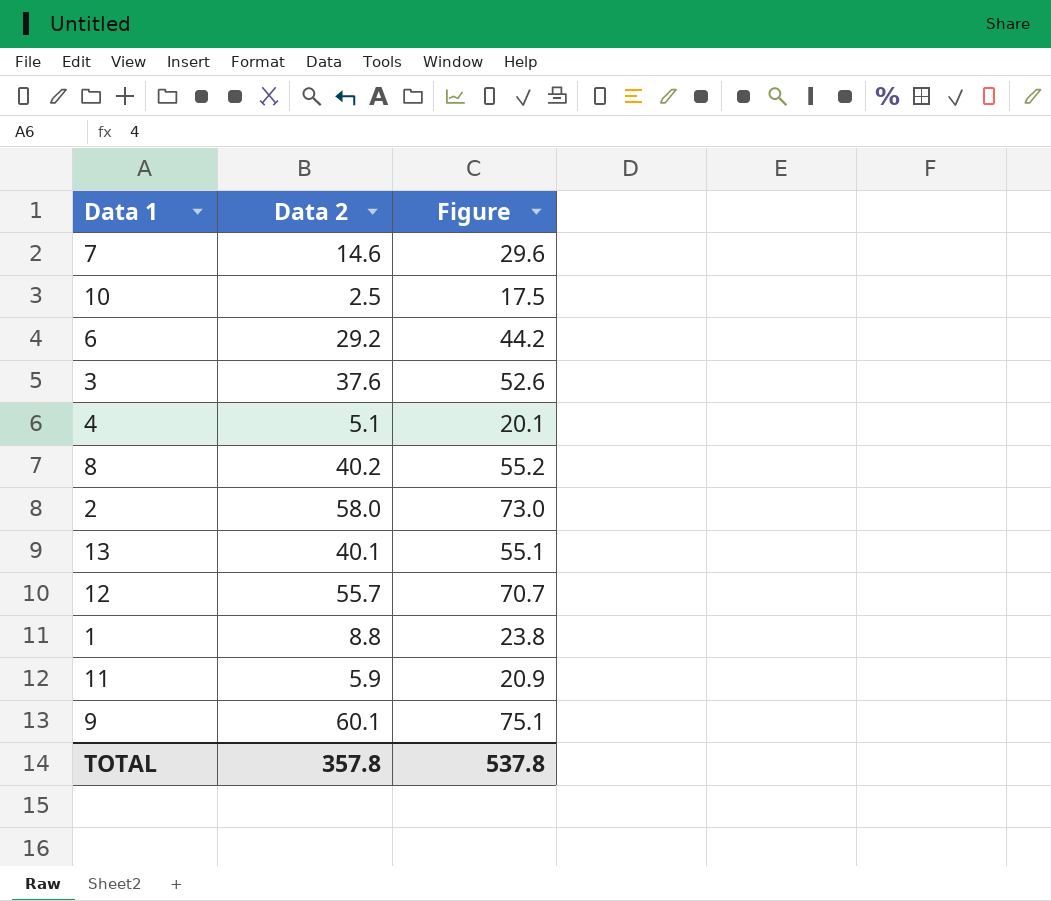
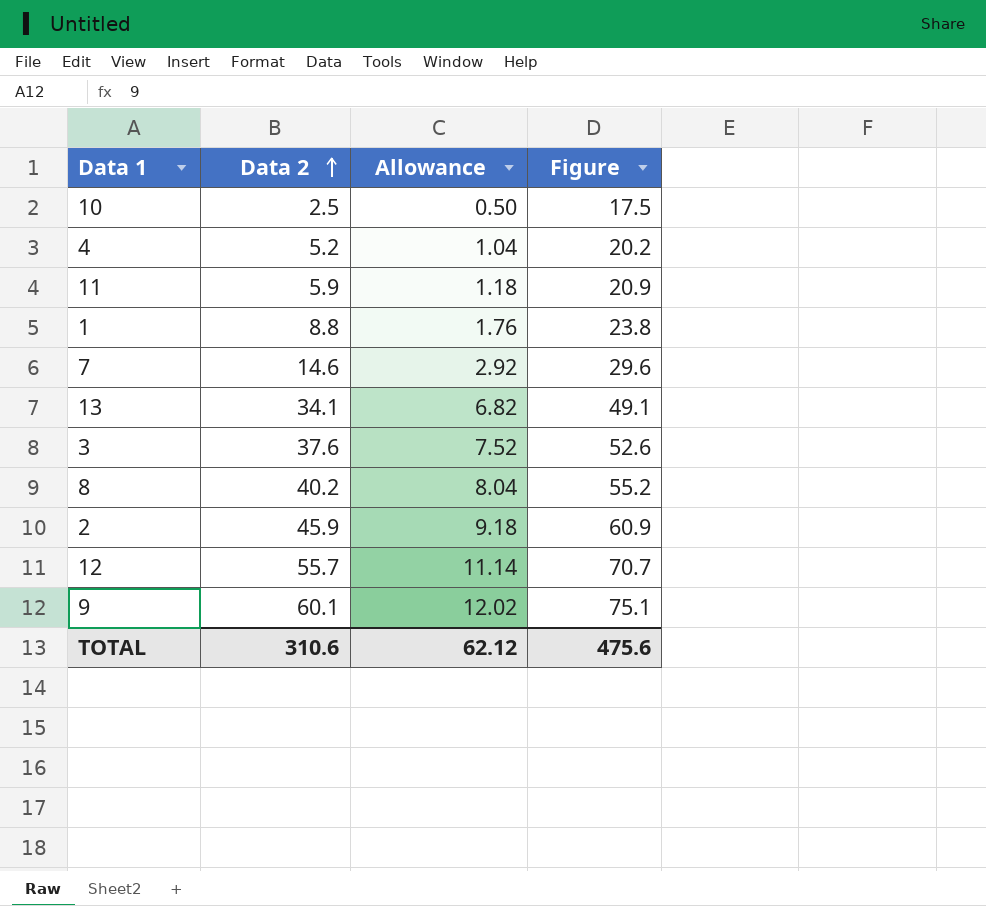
row order: none -> Data 2 ascending
column Allowance | formula: none -> [Data 2] * 0.2
row 6: 29.2 | 44.2 -> none
4 | Data 2: 5.1 -> 5.2
4 | Figure: 20.1 -> 20.2
13 | Data 2: 40.1 -> 34.1
13 | Figure: 55.1 -> 49.1
2 | Data 2: 58.0 -> 45.9
2 | Figure: 73.0 -> 60.9
TOTAL | Data 2: 357.8 -> 310.6
TOTAL | Figure: 537.8 -> 475.6

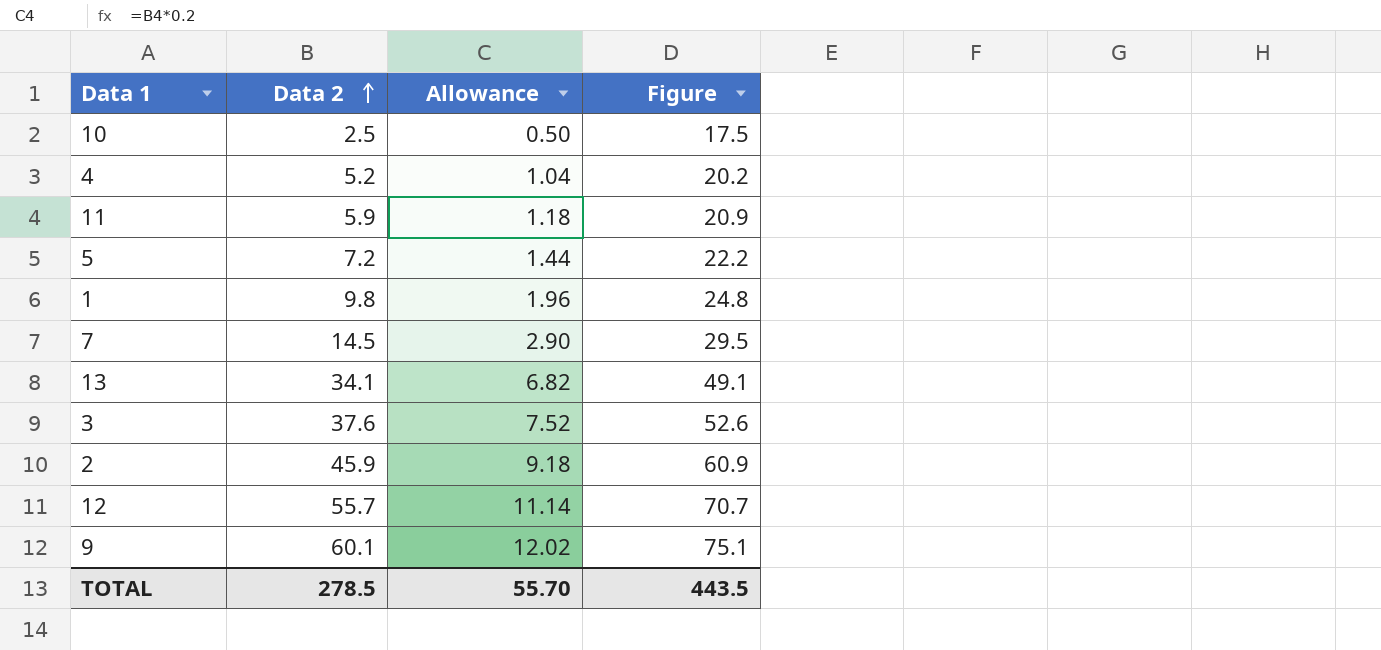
row 8: 40.2 | 8.04 | 55.2 -> none
row 5: none -> 7.2 | 1.44 | 22.2
1 | Data 2: 8.8 -> 9.8
1 | Allowance: 1.76 -> 1.96
1 | Figure: 23.8 -> 24.8
7 | Data 2: 14.6 -> 14.5
7 | Allowance: 2.92 -> 2.90
7 | Figure: 29.6 -> 29.5
TOTAL | Data 2: 310.6 -> 278.5
TOTAL | Allowance: 62.12 -> 55.70
TOTAL | Figure: 475.6 -> 443.5

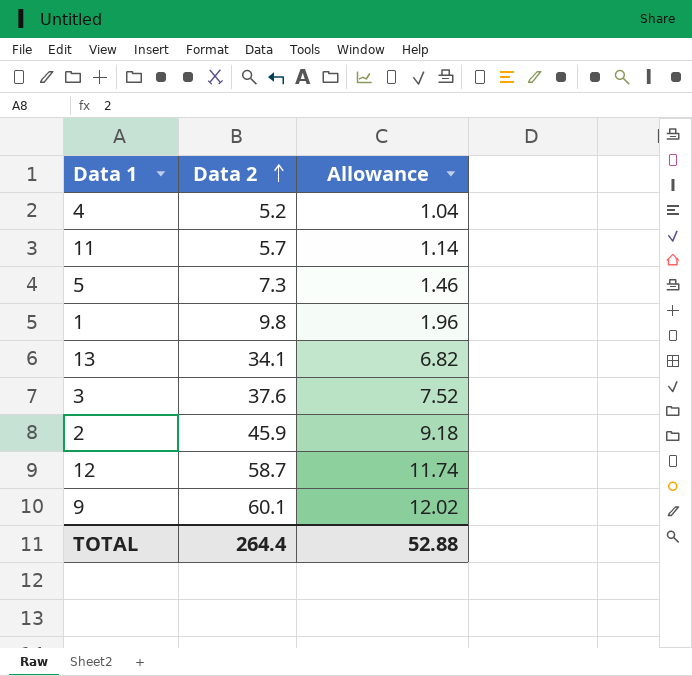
column Figure | formula: [Data 2] + 15 -> none
row 10: 2.5 | 0.50 | 17.5 -> none
row 7: 14.5 | 2.90 | 29.5 -> none
11 | Data 2: 5.9 -> 5.7
11 | Allowance: 1.18 -> 1.14
5 | Data 2: 7.2 -> 7.3
5 | Allowance: 1.44 -> 1.46
12 | Data 2: 55.7 -> 58.7
12 | Allowance: 11.14 -> 11.74
TOTAL | Data 2: 278.5 -> 264.4
TOTAL | Allowance: 55.70 -> 52.88

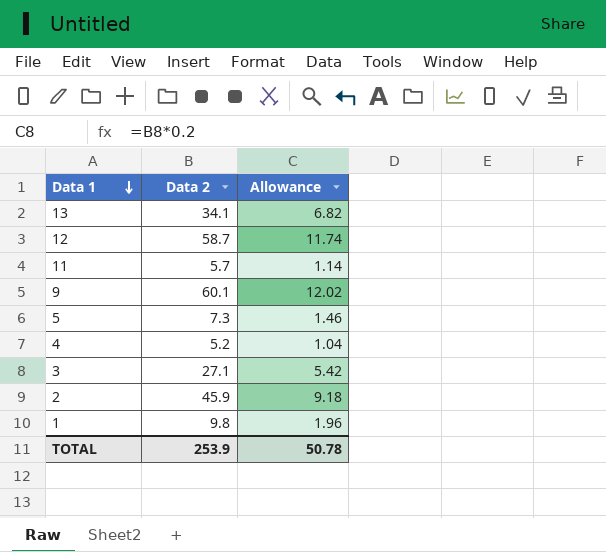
row order: Data 2 ascending -> Data 1 descending
3 | Data 2: 37.6 -> 27.1
3 | Allowance: 7.52 -> 5.42
TOTAL | Data 2: 264.4 -> 253.9
TOTAL | Allowance: 52.88 -> 50.78

